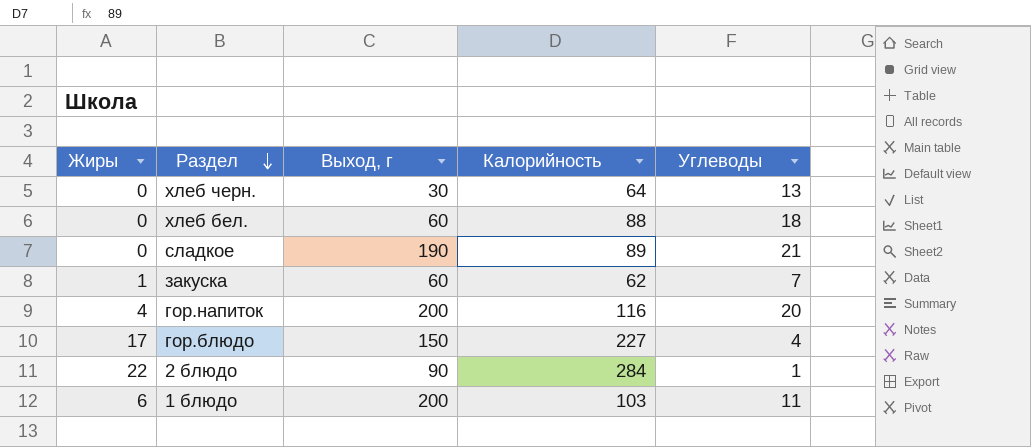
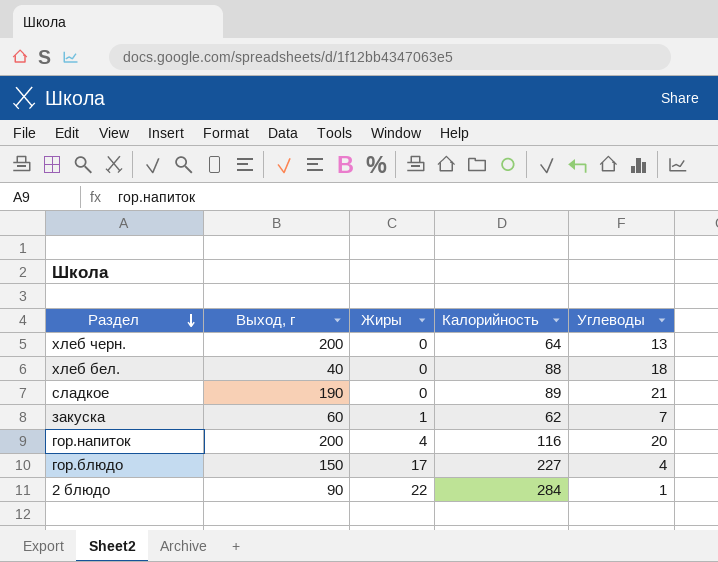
column Жиры | position: 1 -> 3
row 1 блюдо: 6 | 200 | 103 | 11 -> none
хлеб черн. | Выход, г: 30 -> 200
хлеб бел. | Выход, г: 60 -> 40

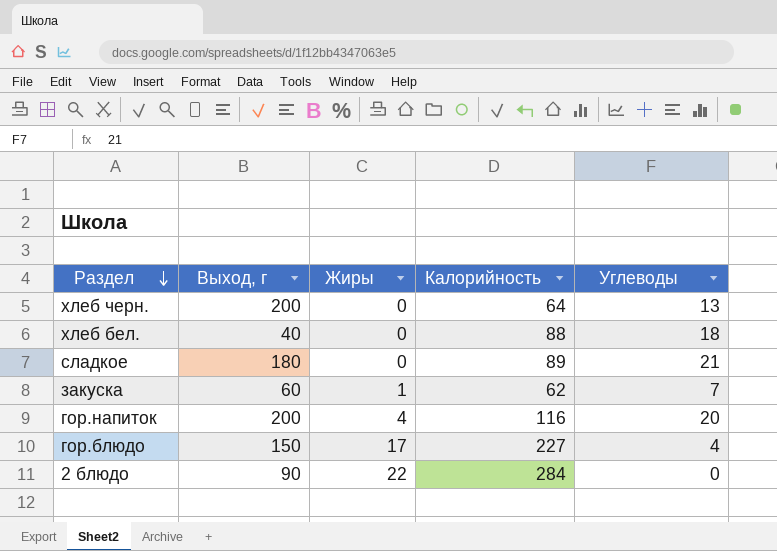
сладкое | Выход, г: 190 -> 180
2 блюдо | Углеводы: 1 -> 0

